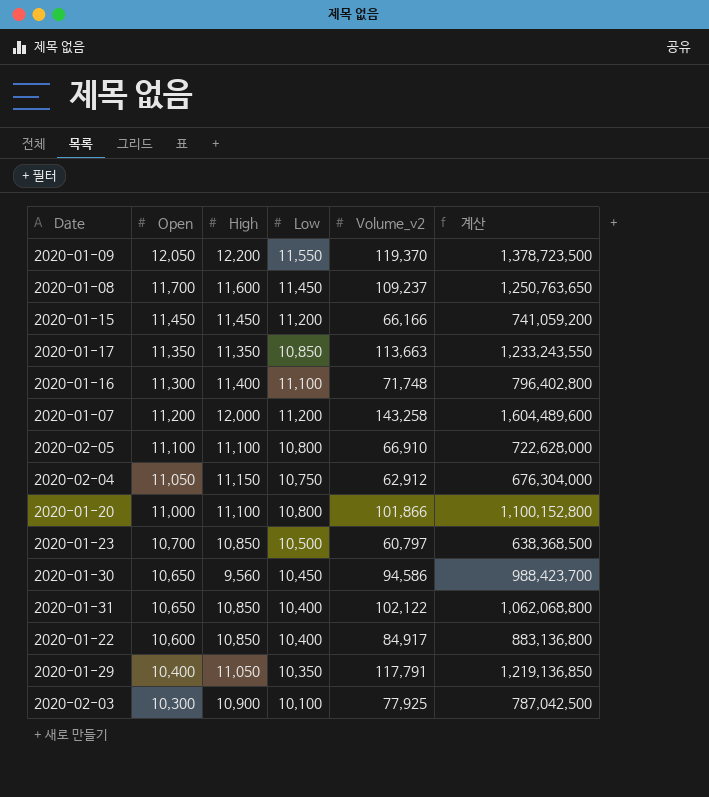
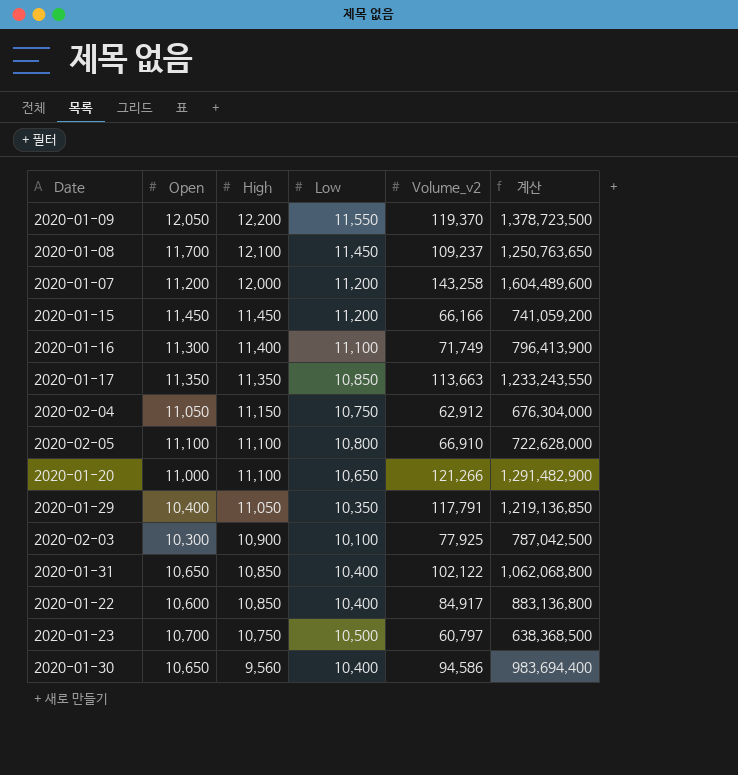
row order: Open descending -> High descending
2020-01-08 | High: 11,600 -> 12,100
2020-01-16 | Volume_v2: 71,748 -> 71,749
2020-01-16 | 계산: 796,402,800 -> 796,413,900
2020-01-20 | Low: 10,800 -> 10,650
2020-01-20 | Volume_v2: 101,866 -> 121,266
2020-01-20 | 계산: 1,100,152,800 -> 1,291,482,900
2020-01-23 | High: 10,850 -> 10,750
2020-01-30 | Low: 10,450 -> 10,400
2020-01-30 | 계산: 988,423,700 -> 983,694,400

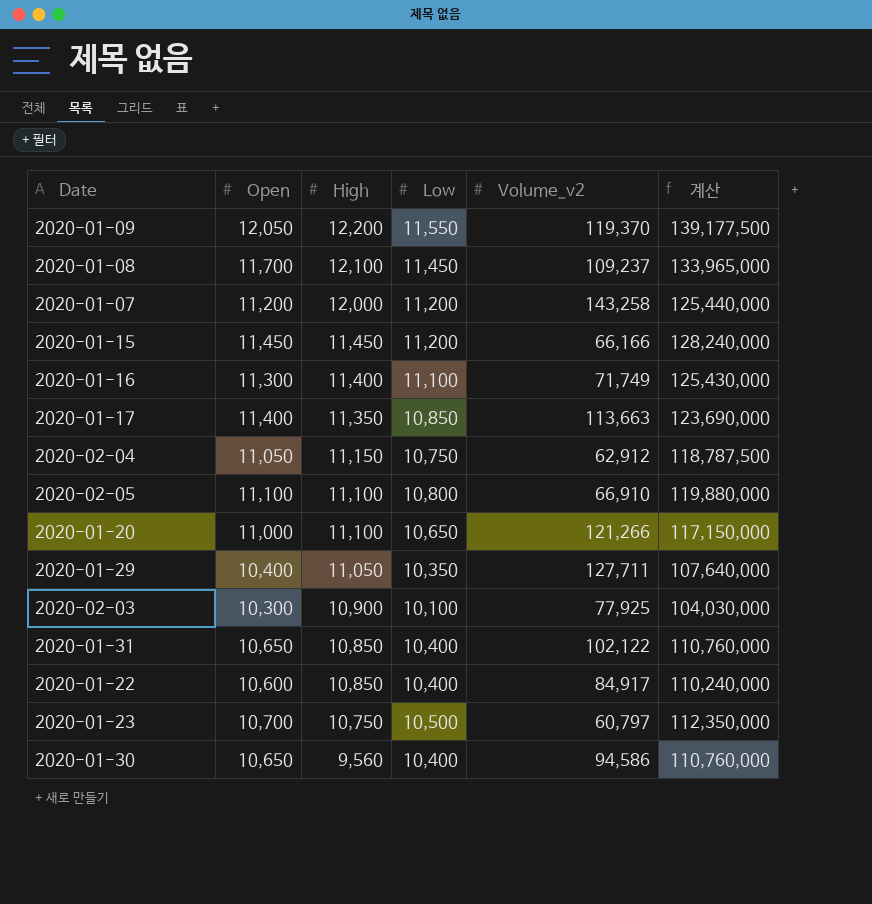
column 계산 | formula: [Low] * [Volume_v2] -> [Open] * [Low]
2020-01-17 | Open: 11,350 -> 11,400
2020-01-29 | Volume_v2: 117,791 -> 127,711

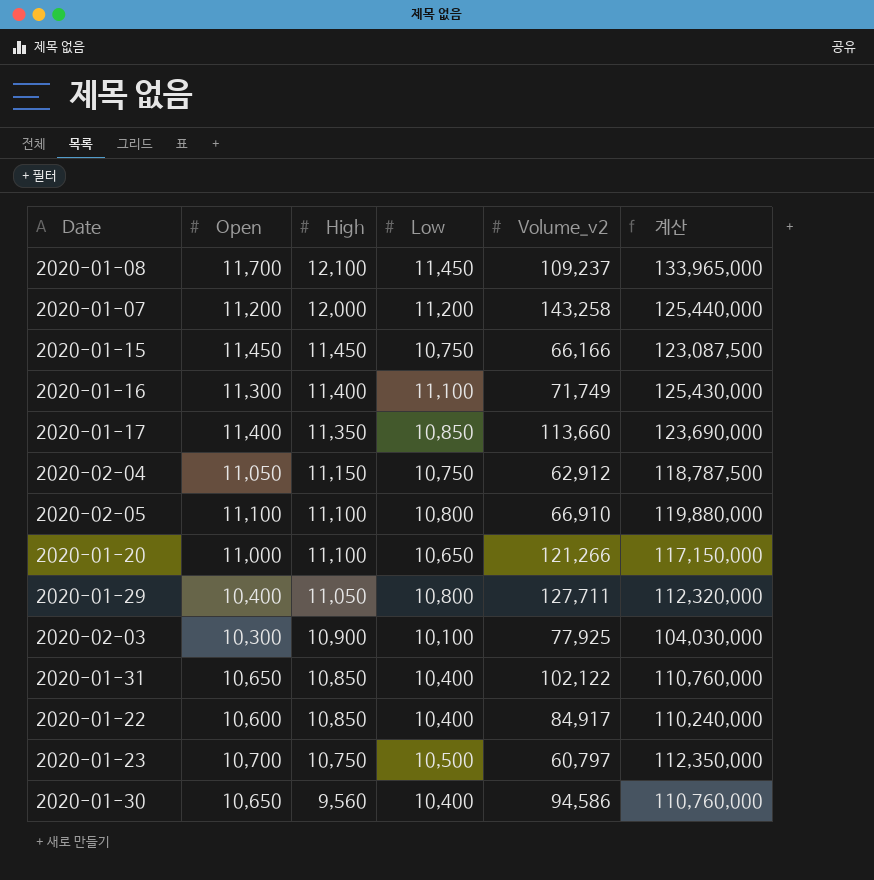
row 2020-01-09: 12,050 | 12,200 | 11,550 | 119,370 | 139,177,500 -> none
2020-01-15 | Low: 11,200 -> 10,750
2020-01-15 | 계산: 128,240,000 -> 123,087,500
2020-01-17 | Volume_v2: 113,663 -> 113,660
2020-01-29 | Low: 10,350 -> 10,800
2020-01-29 | 계산: 107,640,000 -> 112,320,000

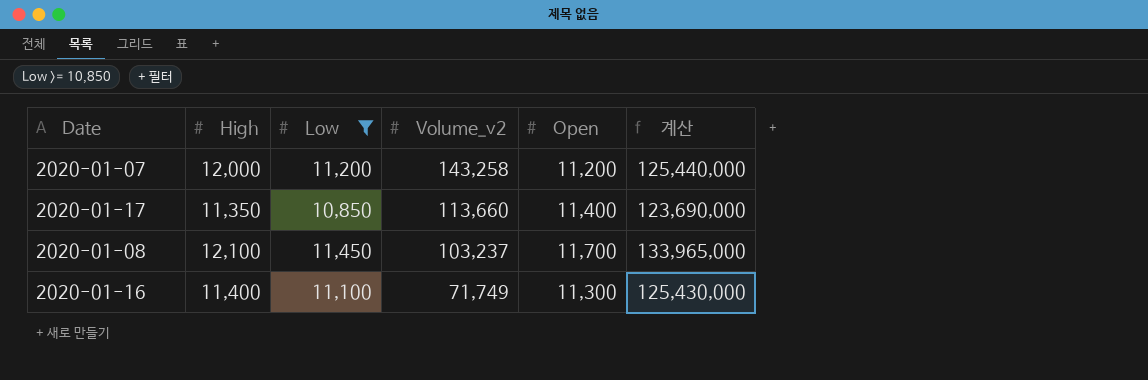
filter: none -> Low >= 10,850
row order: High descending -> Volume_v2 descending
column Open | position: 2 -> 5
2020-01-08 | Volume_v2: 109,237 -> 103,237

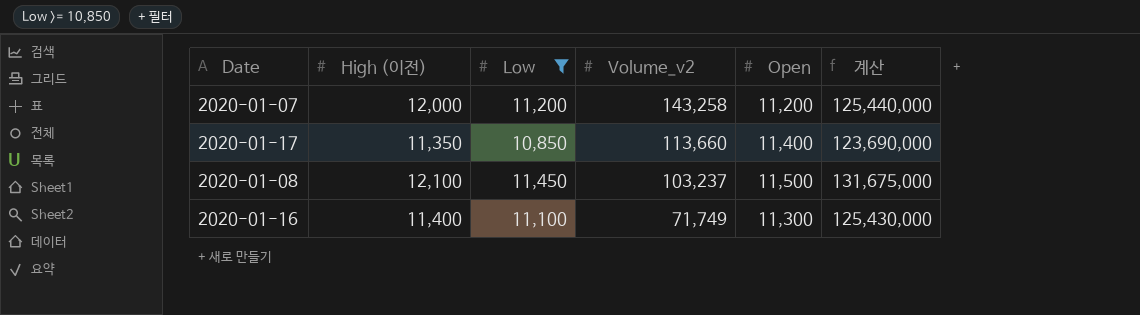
column name: High -> High (이전)
2020-01-08 | Open: 11,700 -> 11,500
2020-01-08 | 계산: 133,965,000 -> 131,675,000

